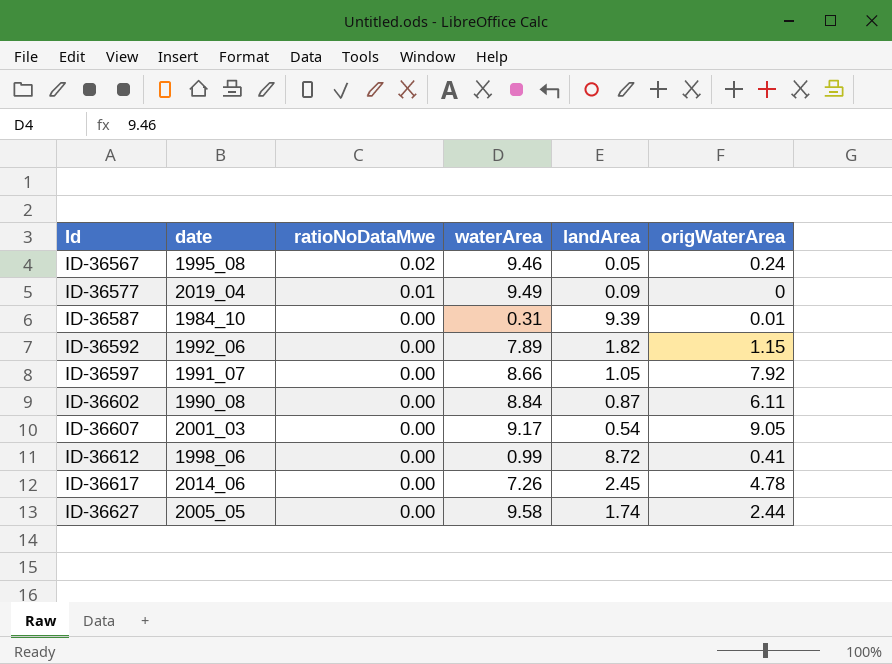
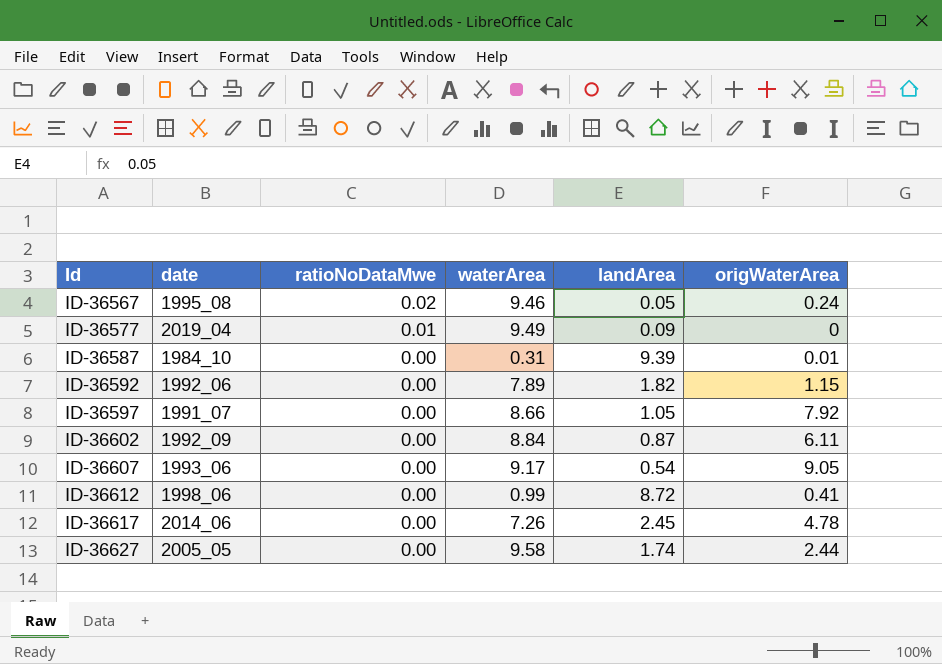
ID-36602 | date: 1990_08 -> 1992_09
ID-36607 | date: 2001_03 -> 1993_06

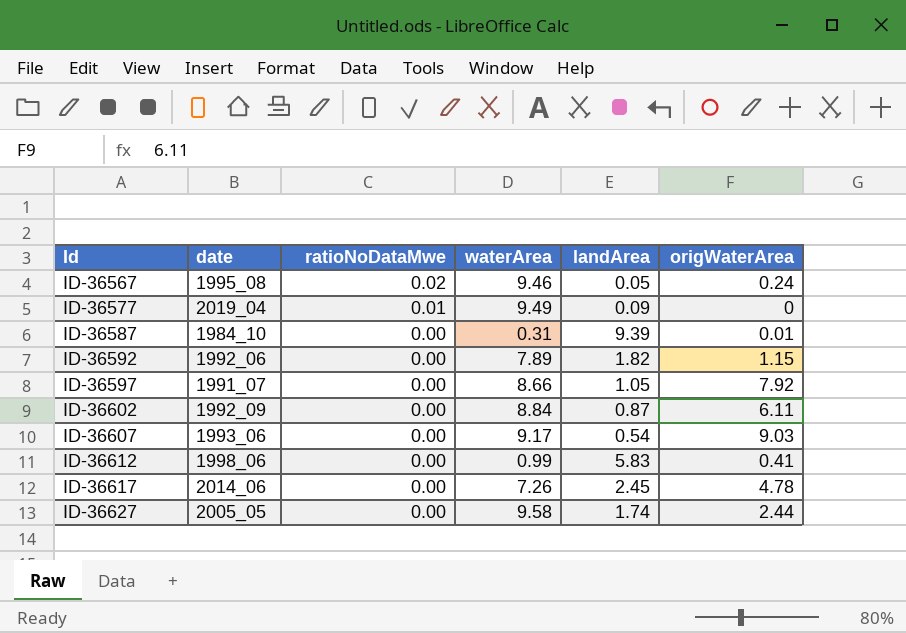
ID-36607 | origWaterArea: 9.05 -> 9.03
ID-36612 | landArea: 8.72 -> 5.83

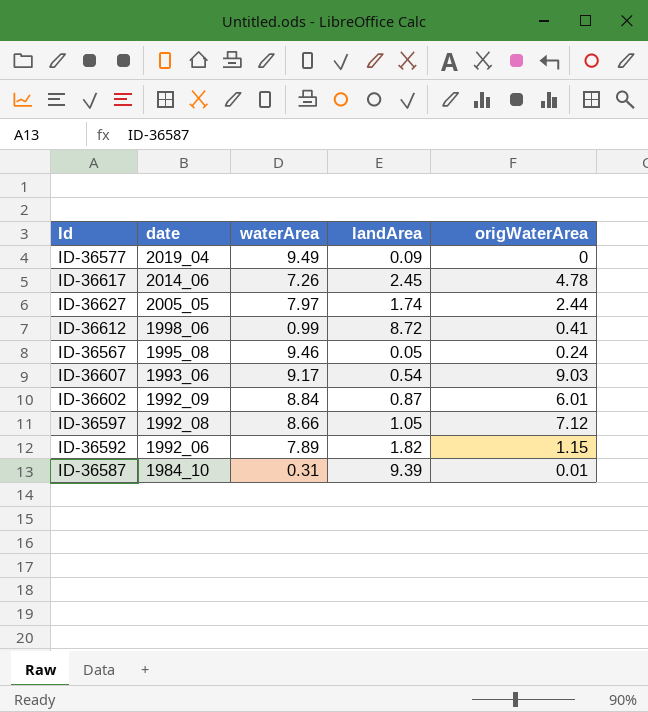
row order: Id ascending -> date descending
column ratioNoDataMwe | position: 3 -> none
ID-36627 | waterArea: 9.58 -> 7.97
ID-36612 | landArea: 5.83 -> 8.72
ID-36602 | origWaterArea: 6.11 -> 6.01
ID-36597 | date: 1991_07 -> 1992_08
ID-36597 | origWaterArea: 7.92 -> 7.12

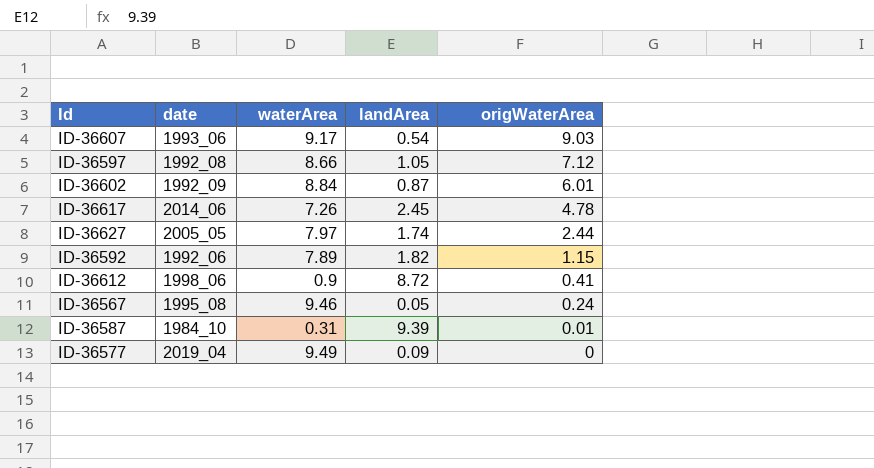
row order: date descending -> origWaterArea descending
ID-36612 | waterArea: 0.99 -> 0.9

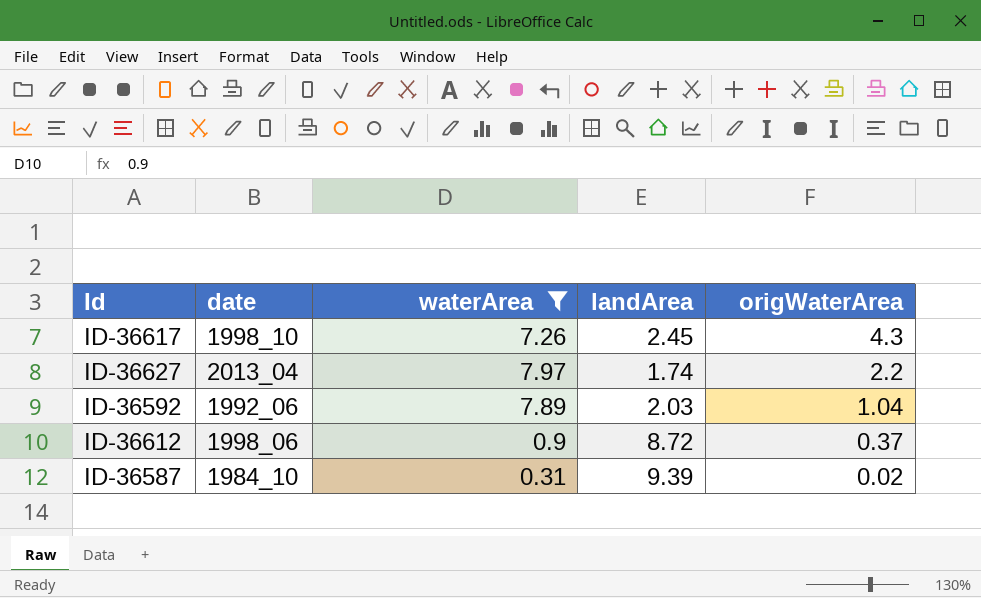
filter: none -> waterArea <= 7.97
ID-36617 | date: 2014_06 -> 1998_10
ID-36617 | origWaterArea: 4.78 -> 4.3
ID-36627 | date: 2005_05 -> 2013_04
ID-36627 | origWaterArea: 2.44 -> 2.2
ID-36592 | landArea: 1.82 -> 2.03
ID-36592 | origWaterArea: 1.15 -> 1.04
ID-36612 | origWaterArea: 0.41 -> 0.37
ID-36587 | origWaterArea: 0.01 -> 0.02

